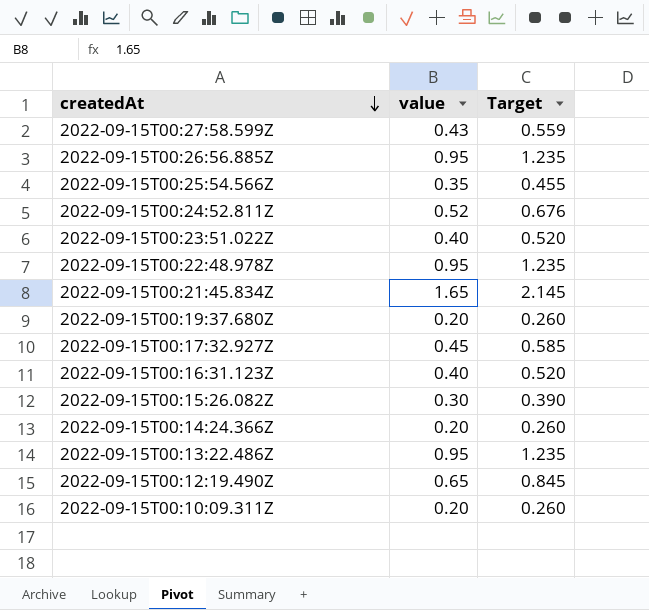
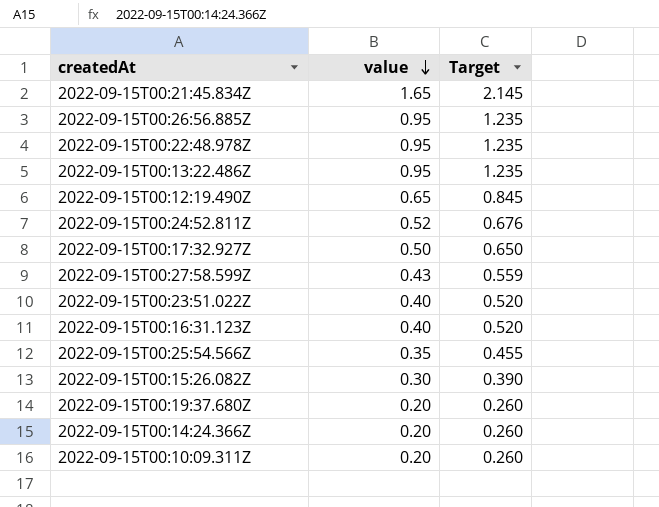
row order: createdAt descending -> value descending
2022-09-15T00:17:32.927Z | value: 0.45 -> 0.50
2022-09-15T00:17:32.927Z | Target: 0.585 -> 0.650

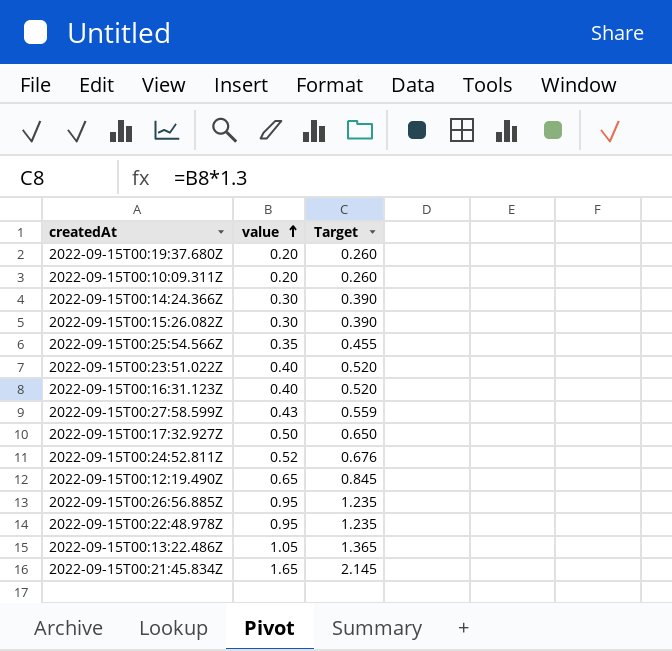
row order: value descending -> value ascending
2022-09-15T00:14:24.366Z | value: 0.20 -> 0.30
2022-09-15T00:14:24.366Z | Target: 0.260 -> 0.390
2022-09-15T00:13:22.486Z | value: 0.95 -> 1.05
2022-09-15T00:13:22.486Z | Target: 1.235 -> 1.365

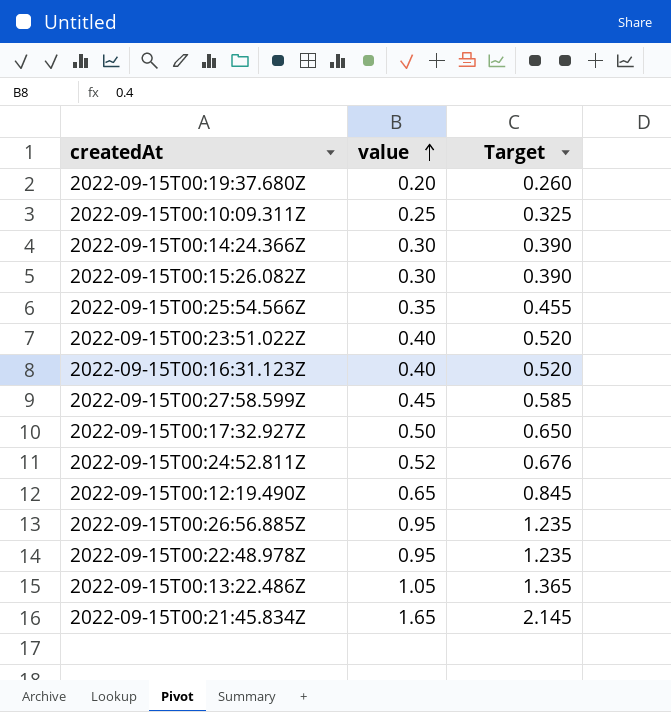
2022-09-15T00:10:09.311Z | value: 0.20 -> 0.25
2022-09-15T00:10:09.311Z | Target: 0.260 -> 0.325
2022-09-15T00:27:58.599Z | value: 0.43 -> 0.45
2022-09-15T00:27:58.599Z | Target: 0.559 -> 0.585

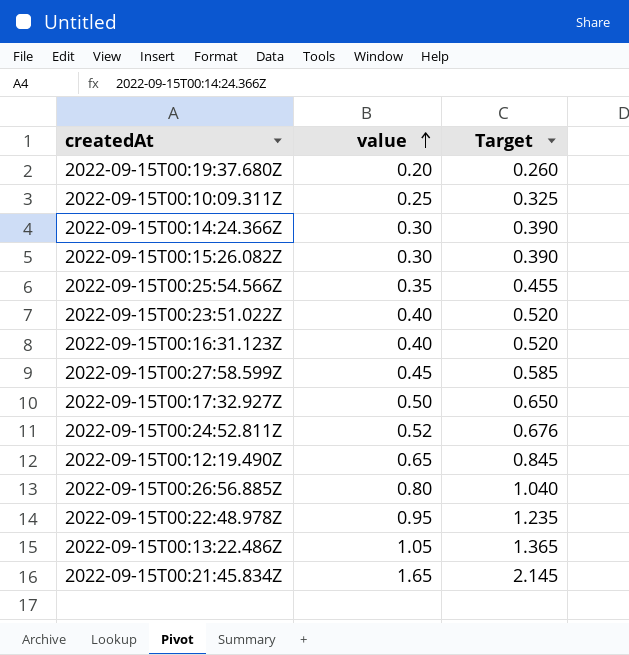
2022-09-15T00:26:56.885Z | value: 0.95 -> 0.80
2022-09-15T00:26:56.885Z | Target: 1.235 -> 1.040

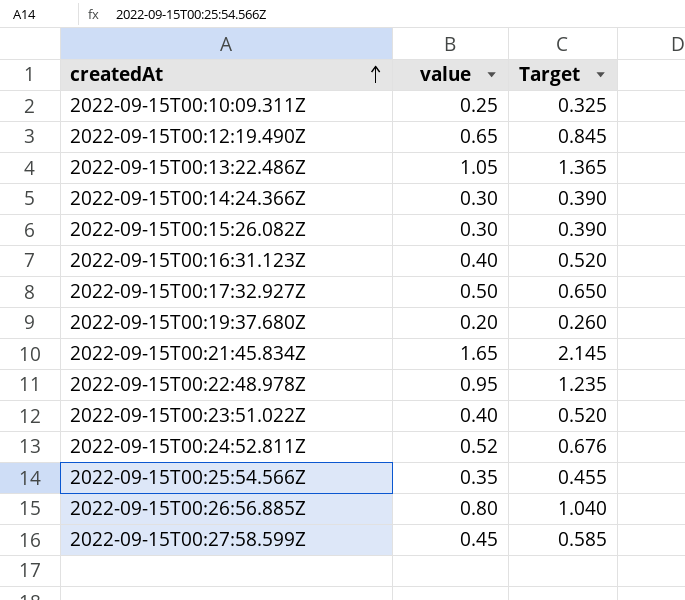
row order: value ascending -> createdAt ascending

